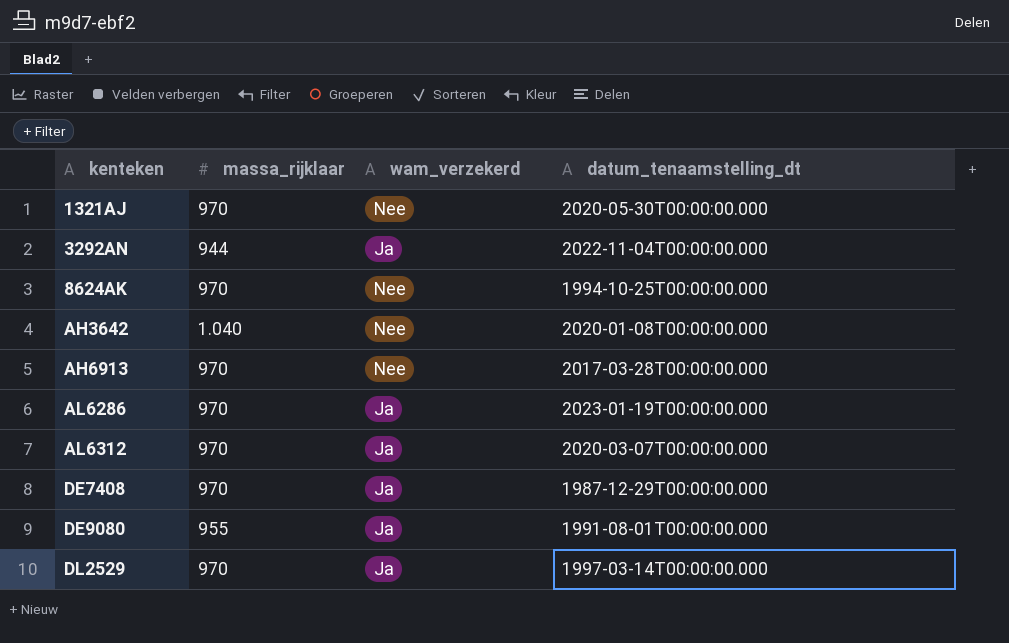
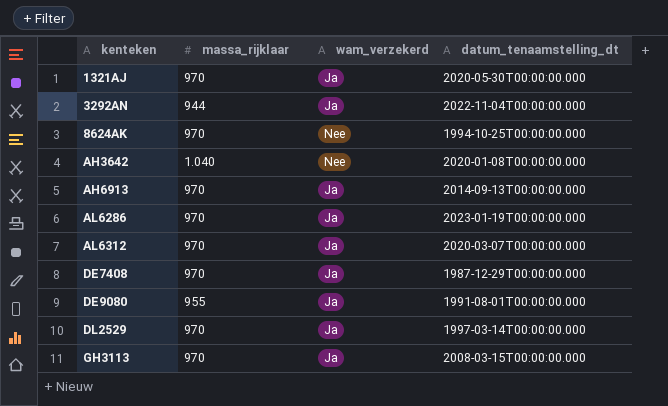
1321AJ | wam_verzekerd: Nee -> Ja
AH6913 | wam_verzekerd: Nee -> Ja
AH6913 | datum_tenaamstelling_dt: 2017-03-28T00:00:00.000 -> 2014-09-13T00:00:00.000
row GH3113: none -> 970 | Ja | 2008-03-15T00:00:00.000

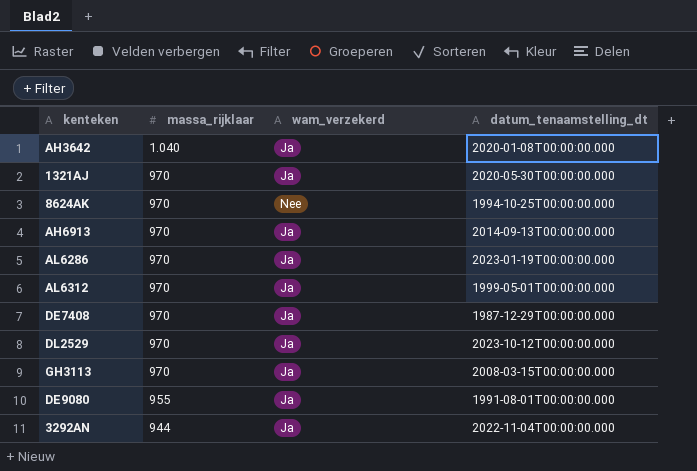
row order: kenteken ascending -> massa_rijklaar descending
AH3642 | wam_verzekerd: Nee -> Ja
AL6312 | datum_tenaamstelling_dt: 2020-03-07T00:00:00.000 -> 1999-05-01T00:00:00.000
DL2529 | datum_tenaamstelling_dt: 1997-03-14T00:00:00.000 -> 2023-10-12T00:00:00.000

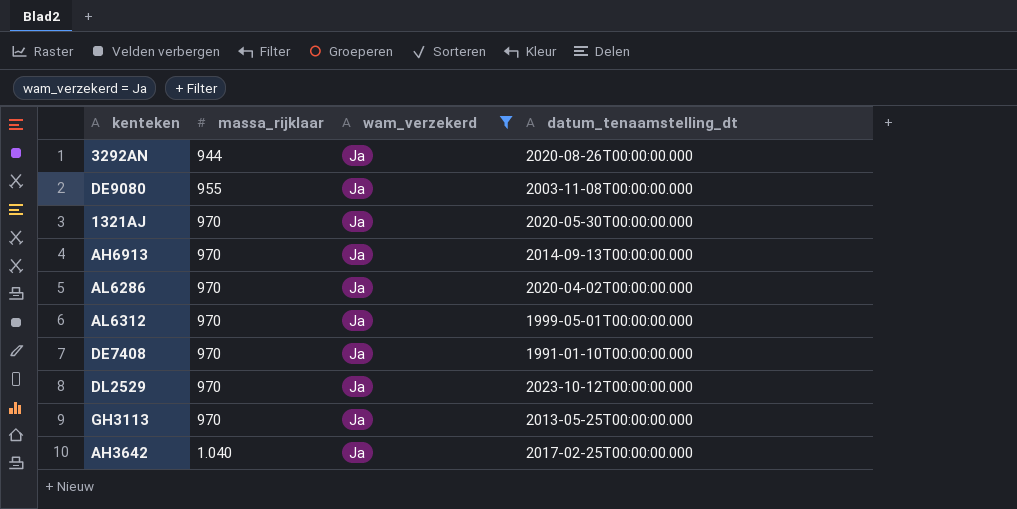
filter: none -> wam_verzekerd = Ja
row order: massa_rijklaar descending -> massa_rijklaar ascending
3292AN | datum_tenaamstelling_dt: 2022-11-04T00:00:00.000 -> 2020-08-26T00:00:00.000
DE9080 | datum_tenaamstelling_dt: 1991-08-01T00:00:00.000 -> 2003-11-08T00:00:00.000
AL6286 | datum_tenaamstelling_dt: 2023-01-19T00:00:00.000 -> 2020-04-02T00:00:00.000
DE7408 | datum_tenaamstelling_dt: 1987-12-29T00:00:00.000 -> 1991-01-10T00:00:00.000
GH3113 | datum_tenaamstelling_dt: 2008-03-15T00:00:00.000 -> 2013-05-25T00:00:00.000
AH3642 | datum_tenaamstelling_dt: 2020-01-08T00:00:00.000 -> 2017-02-25T00:00:00.000

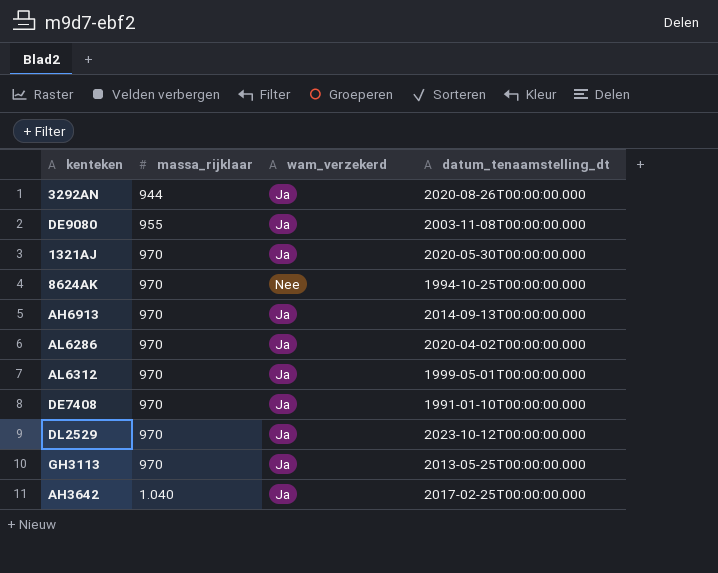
filter: wam_verzekerd = Ja -> none

